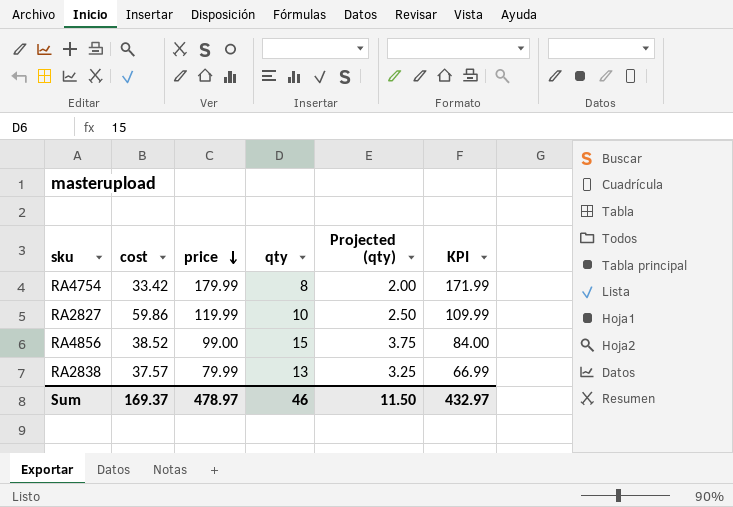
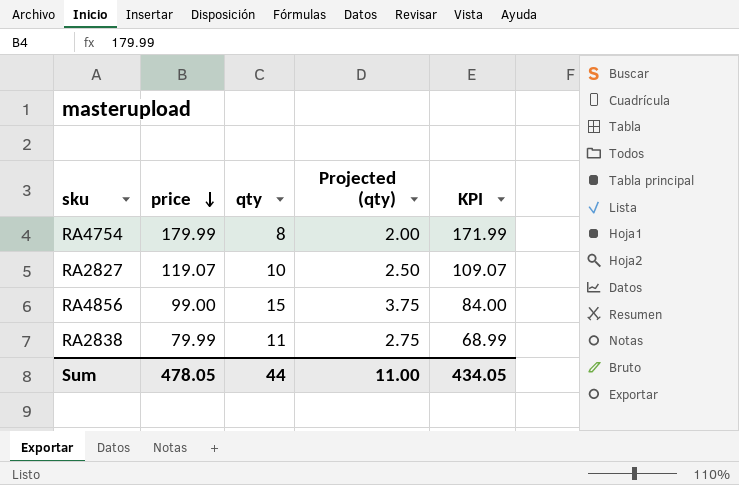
column cost | position: 2 -> none
RA2827 | price: 119.99 -> 119.07
RA2827 | KPI: 109.99 -> 109.07
RA2838 | qty: 13 -> 11
RA2838 | Projected (qty): 3.25 -> 2.75
RA2838 | KPI: 66.99 -> 68.99
Sum | price: 478.97 -> 478.05
Sum | qty: 46 -> 44
Sum | Projected (qty): 11.50 -> 11.00
Sum | KPI: 432.97 -> 434.05

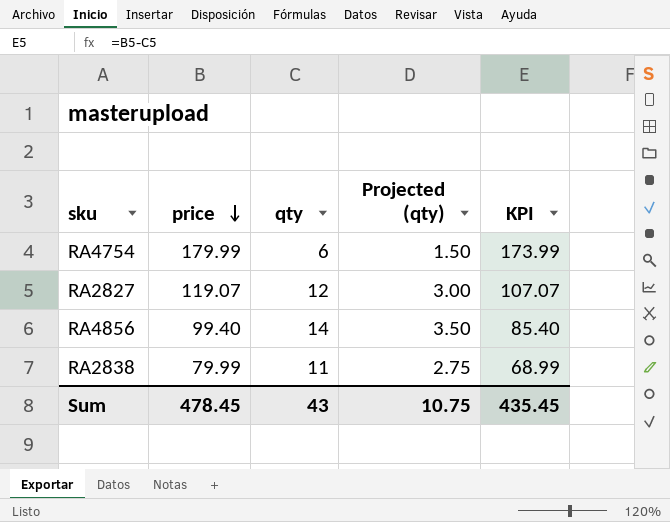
RA4754 | qty: 8 -> 6
RA4754 | Projected (qty): 2.00 -> 1.50
RA4754 | KPI: 171.99 -> 173.99
RA2827 | qty: 10 -> 12
RA2827 | Projected (qty): 2.50 -> 3.00
RA2827 | KPI: 109.07 -> 107.07
RA4856 | price: 99.00 -> 99.40
RA4856 | qty: 15 -> 14
RA4856 | Projected (qty): 3.75 -> 3.50
RA4856 | KPI: 84.00 -> 85.40
Sum | price: 478.05 -> 478.45
Sum | qty: 44 -> 43
Sum | Projected (qty): 11.00 -> 10.75
Sum | KPI: 434.05 -> 435.45

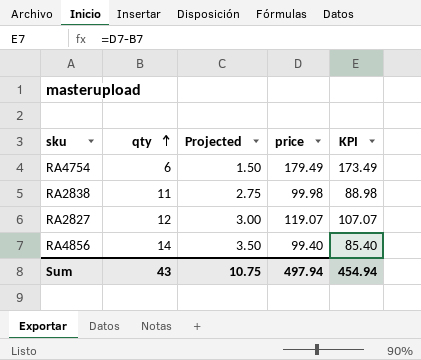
row order: price descending -> qty ascending
column name: Projected (qty) -> Projected
column price | position: 2 -> 4
RA4754 | price: 179.99 -> 179.49
RA4754 | KPI: 173.99 -> 173.49
RA2838 | price: 79.99 -> 99.98
RA2838 | KPI: 68.99 -> 88.98
Sum | price: 478.45 -> 497.94
Sum | KPI: 435.45 -> 454.94

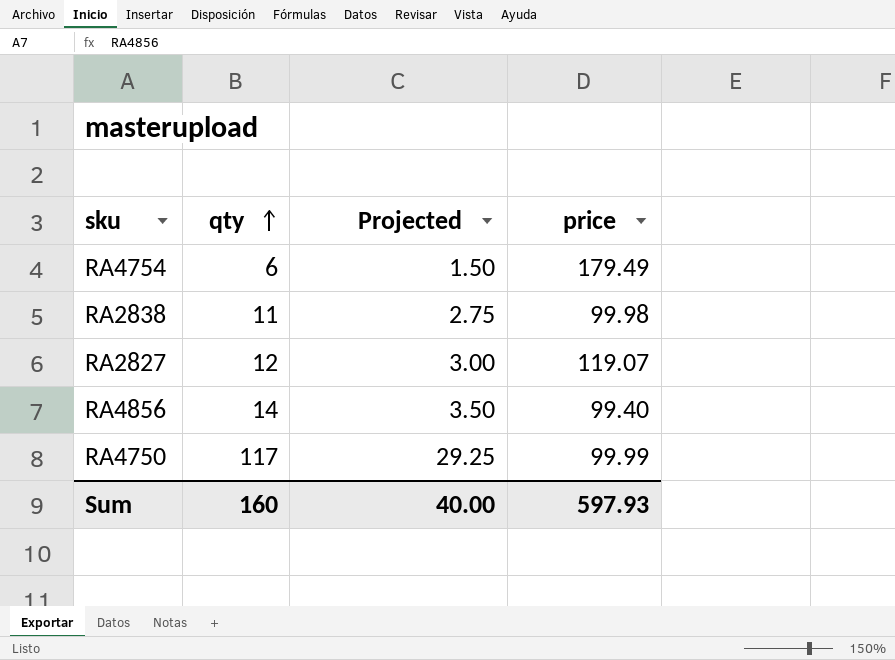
column KPI | formula: [price] - [qty] -> none
row RA4750: none -> 117 | 29.25 | 99.99
Sum | qty: 43 -> 160
Sum | Projected: 10.75 -> 40.00
Sum | price: 497.94 -> 597.93

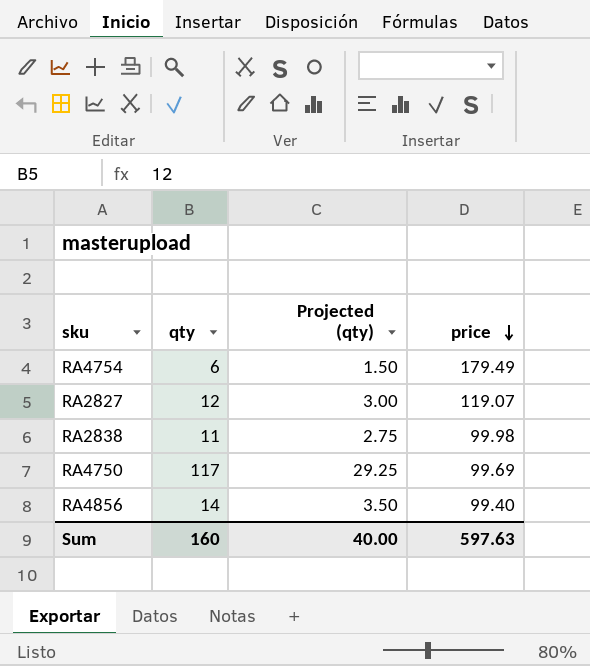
row order: qty ascending -> price descending
column name: Projected -> Projected (qty)
RA4750 | price: 99.99 -> 99.69
Sum | price: 597.93 -> 597.63

